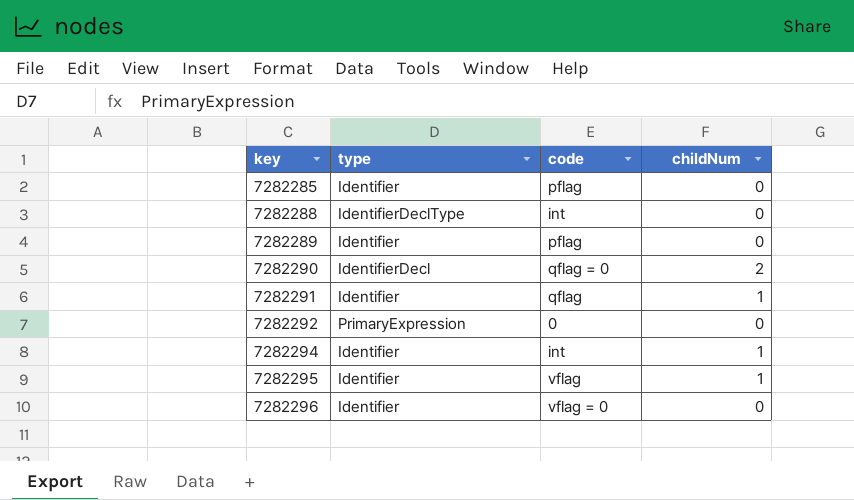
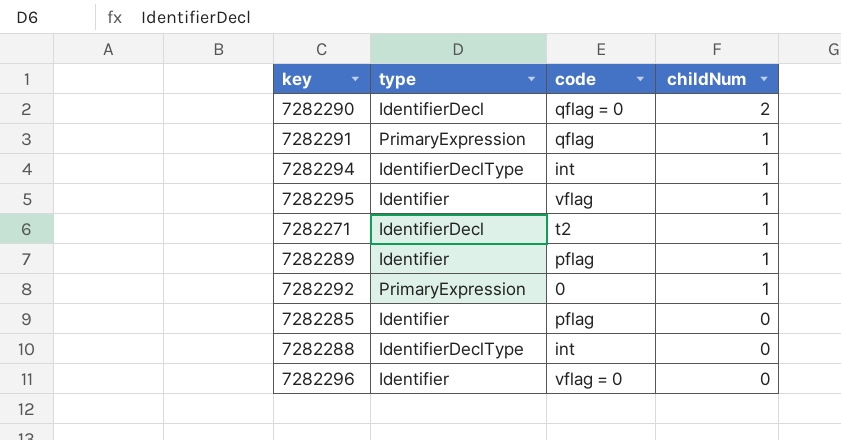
row order: key ascending -> childNum descending
7282291 | type: Identifier -> PrimaryExpression
7282294 | type: Identifier -> IdentifierDeclType
row 7282271: none -> IdentifierDecl | t2 | 1
7282289 | childNum: 0 -> 1
7282292 | childNum: 0 -> 1

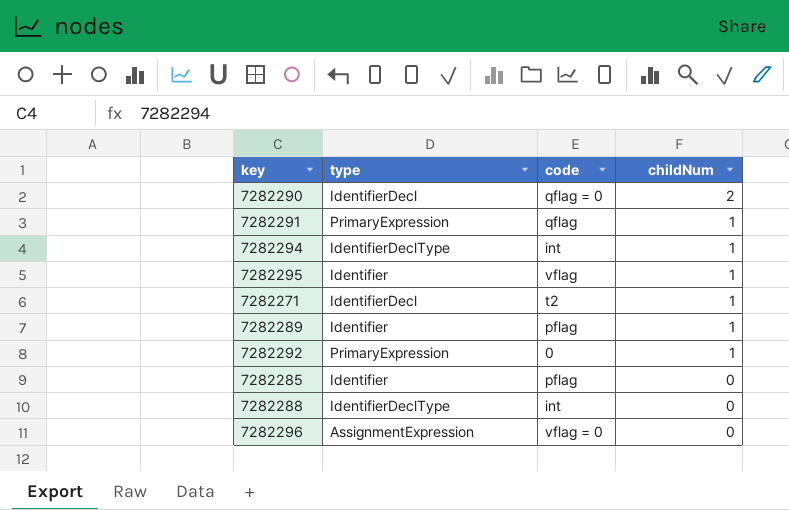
7282296 | type: Identifier -> AssignmentExpression

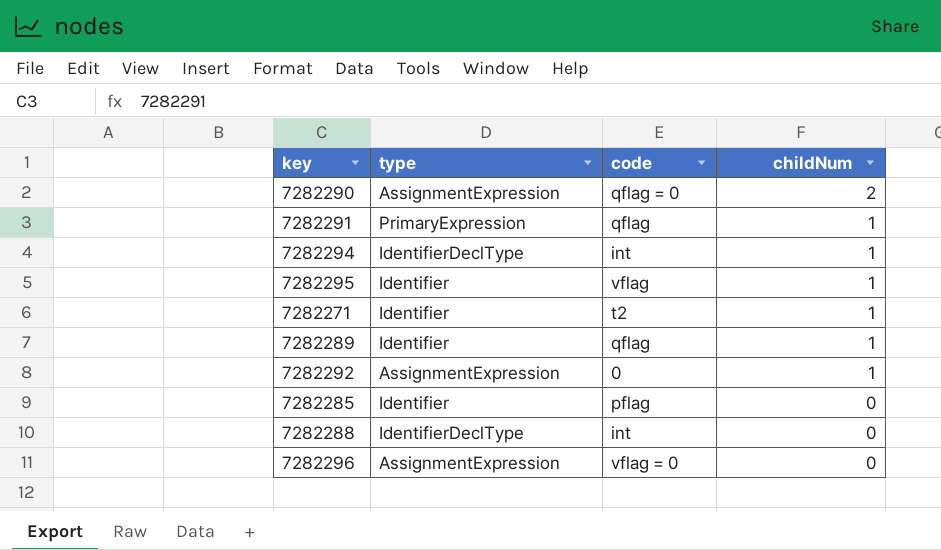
7282290 | type: IdentifierDecl -> AssignmentExpression
7282271 | type: IdentifierDecl -> Identifier
7282289 | code: pflag -> qflag
7282292 | type: PrimaryExpression -> AssignmentExpression

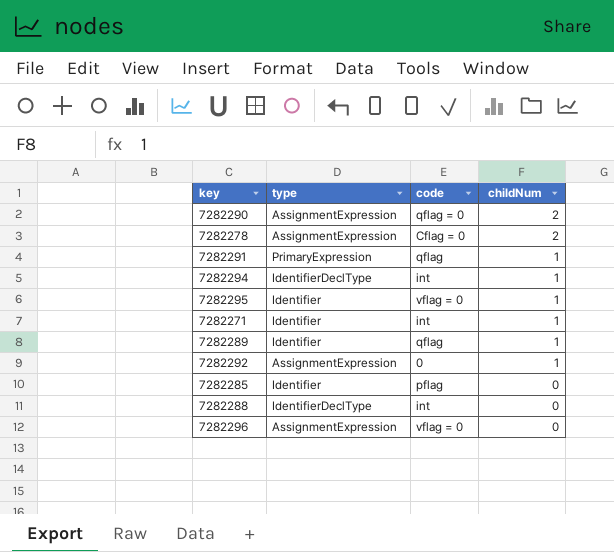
row 7282278: none -> AssignmentExpression | Cflag = 0 | 2
7282295 | code: vflag -> vflag = 0
7282271 | code: t2 -> int

